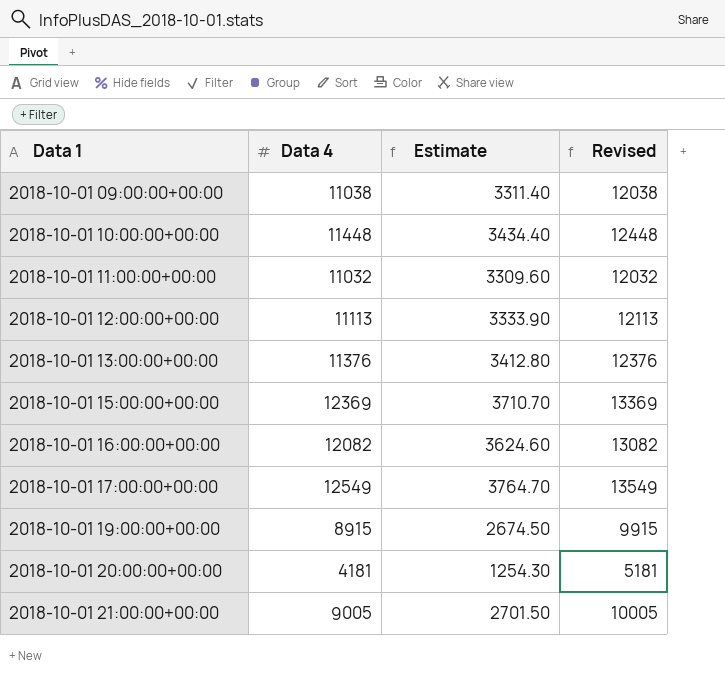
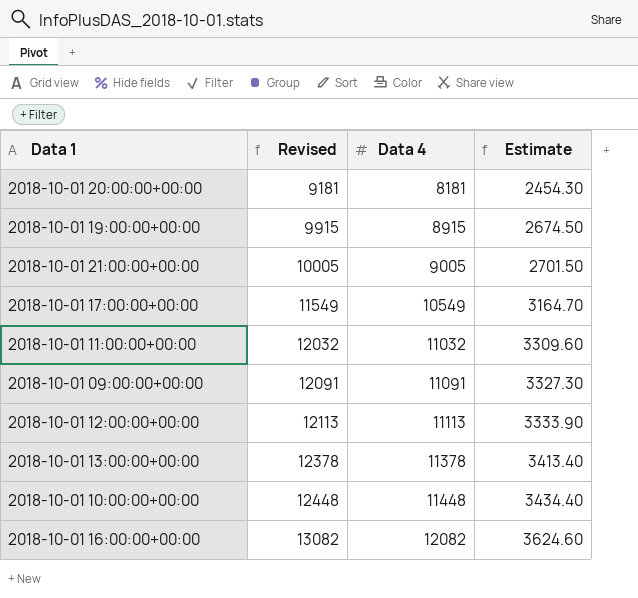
row order: Data 1 ascending -> Revised ascending
column Revised | position: 4 -> 2
row 2018-10-01 15:00:00+00:00: 12369 | 3710.70 | 13369 -> none
2018-10-01 20:00:00+00:00 | Revised: 5181 -> 9181
2018-10-01 20:00:00+00:00 | Data 4: 4181 -> 8181
2018-10-01 20:00:00+00:00 | Estimate: 1254.30 -> 2454.30
2018-10-01 17:00:00+00:00 | Revised: 13549 -> 11549
2018-10-01 17:00:00+00:00 | Data 4: 12549 -> 10549
2018-10-01 17:00:00+00:00 | Estimate: 3764.70 -> 3164.70
2018-10-01 09:00:00+00:00 | Revised: 12038 -> 12091
2018-10-01 09:00:00+00:00 | Data 4: 11038 -> 11091
2018-10-01 09:00:00+00:00 | Estimate: 3311.40 -> 3327.30
2018-10-01 13:00:00+00:00 | Revised: 12376 -> 12378
2018-10-01 13:00:00+00:00 | Data 4: 11376 -> 11378
2018-10-01 13:00:00+00:00 | Estimate: 3412.80 -> 3413.40

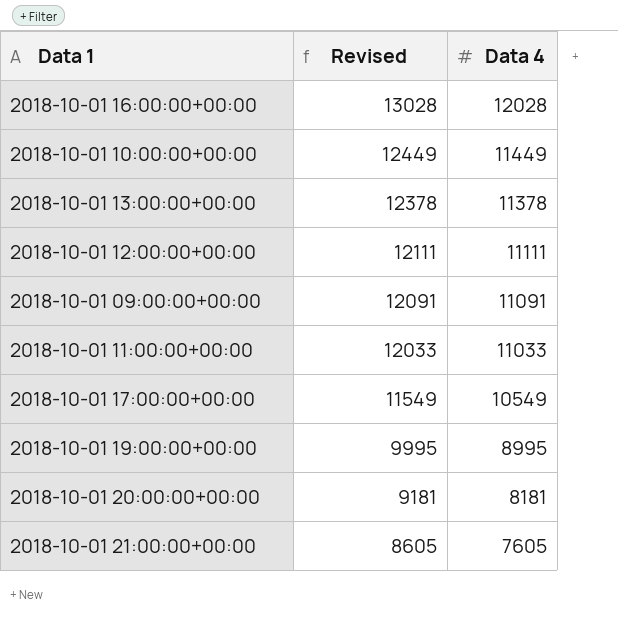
row order: Revised ascending -> Revised descending
column Estimate | formula: [Data 4] * 0.3 -> none
2018-10-01 16:00:00+00:00 | Revised: 13082 -> 13028
2018-10-01 16:00:00+00:00 | Data 4: 12082 -> 12028
2018-10-01 10:00:00+00:00 | Revised: 12448 -> 12449
2018-10-01 10:00:00+00:00 | Data 4: 11448 -> 11449
2018-10-01 12:00:00+00:00 | Revised: 12113 -> 12111
2018-10-01 12:00:00+00:00 | Data 4: 11113 -> 11111
2018-10-01 11:00:00+00:00 | Revised: 12032 -> 12033
2018-10-01 11:00:00+00:00 | Data 4: 11032 -> 11033
2018-10-01 19:00:00+00:00 | Revised: 9915 -> 9995
2018-10-01 19:00:00+00:00 | Data 4: 8915 -> 8995
2018-10-01 21:00:00+00:00 | Revised: 10005 -> 8605
2018-10-01 21:00:00+00:00 | Data 4: 9005 -> 7605

